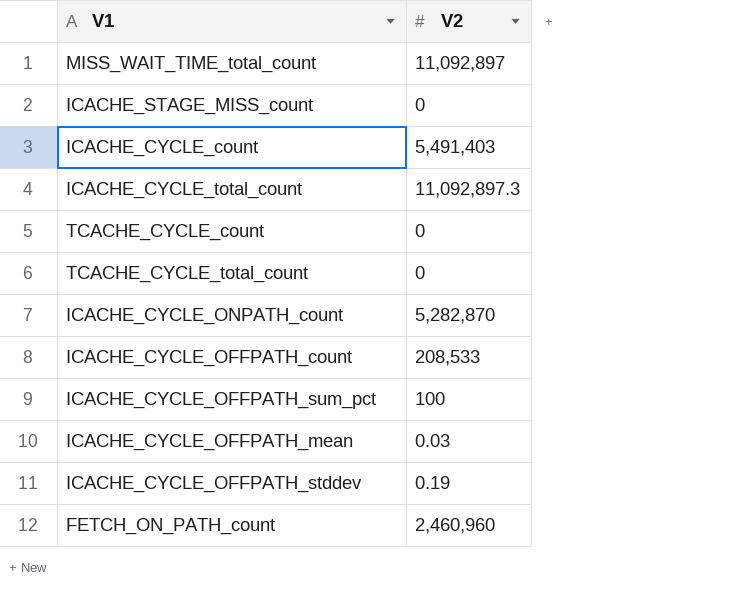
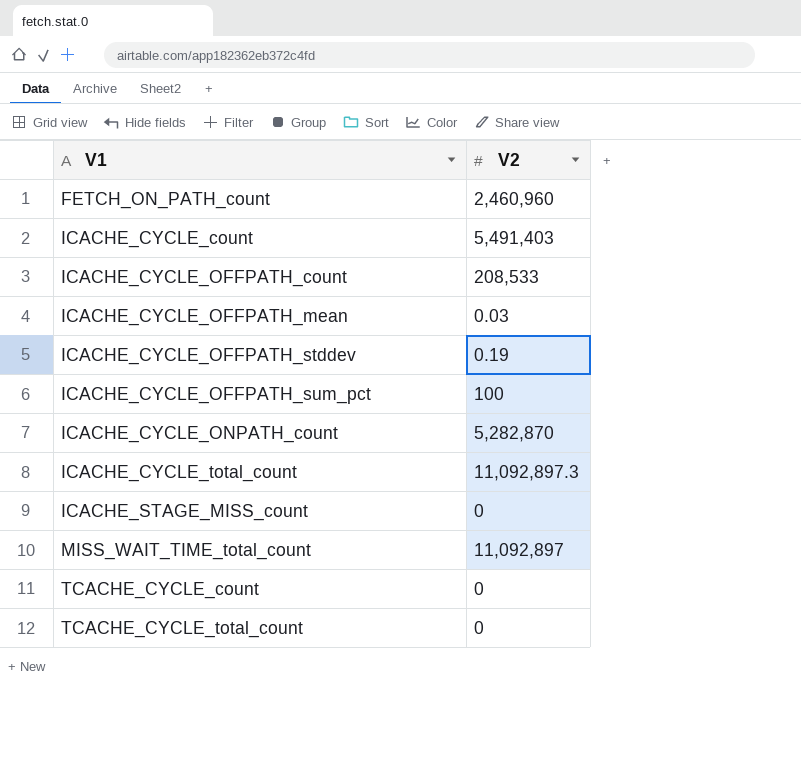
row order: none -> V1 ascending

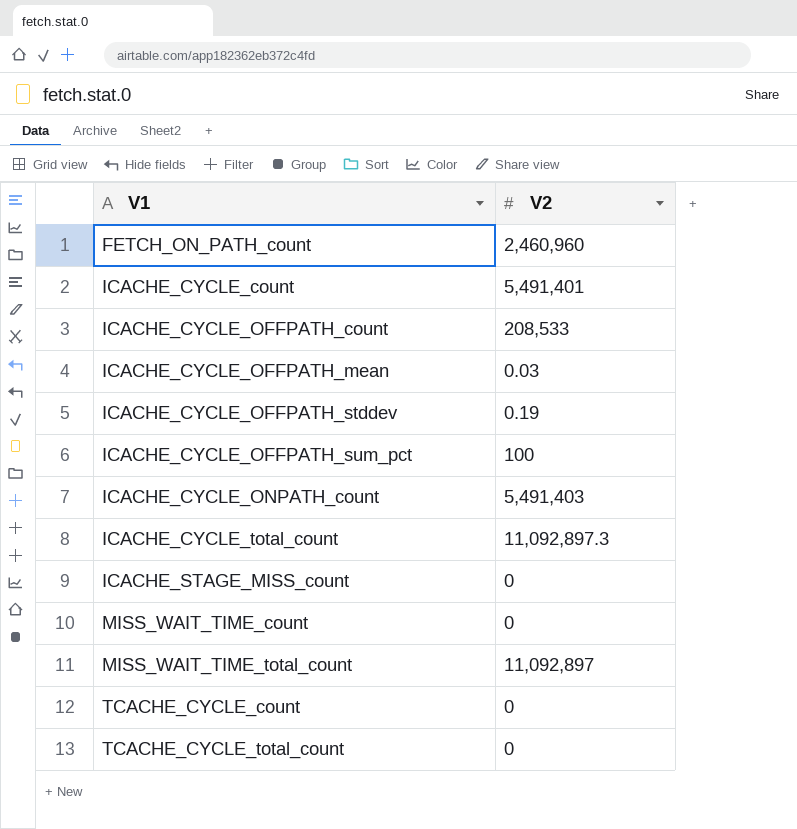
ICACHE_CYCLE_count | V2: 5,491,403 -> 5,491,401
ICACHE_CYCLE_ONPATH_count | V2: 5,282,870 -> 5,491,403
row MISS_WAIT_TIME_count: none -> 0

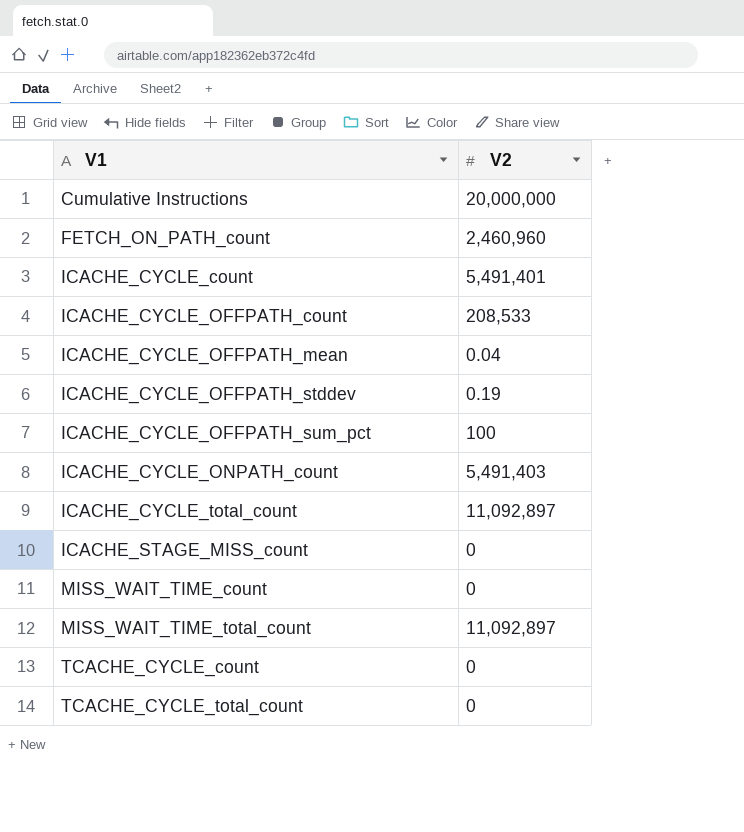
row Cumulative Instructions: none -> 20,000,000
ICACHE_CYCLE_OFFPATH_mean | V2: 0.03 -> 0.04
ICACHE_CYCLE_total_count | V2: 11,092,897.3 -> 11,092,897

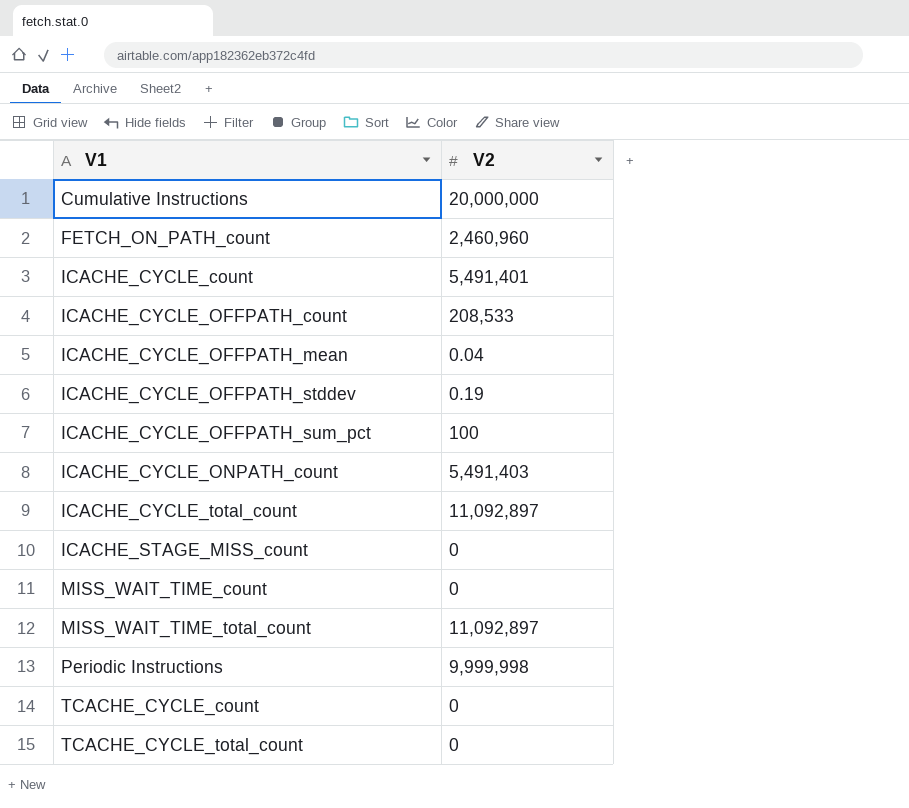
row Periodic Instructions: none -> 9,999,998

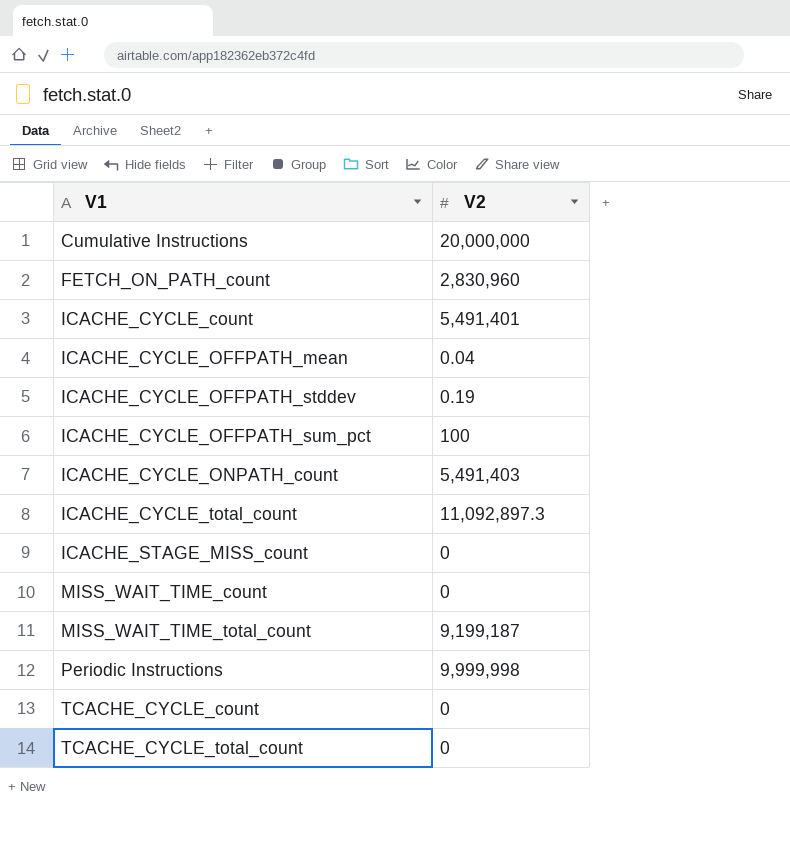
row ICACHE_CYCLE_OFFPATH_count: 208,533 -> none
FETCH_ON_PATH_count | V2: 2,460,960 -> 2,830,960
ICACHE_CYCLE_total_count | V2: 11,092,897 -> 11,092,897.3
MISS_WAIT_TIME_total_count | V2: 11,092,897 -> 9,199,187

